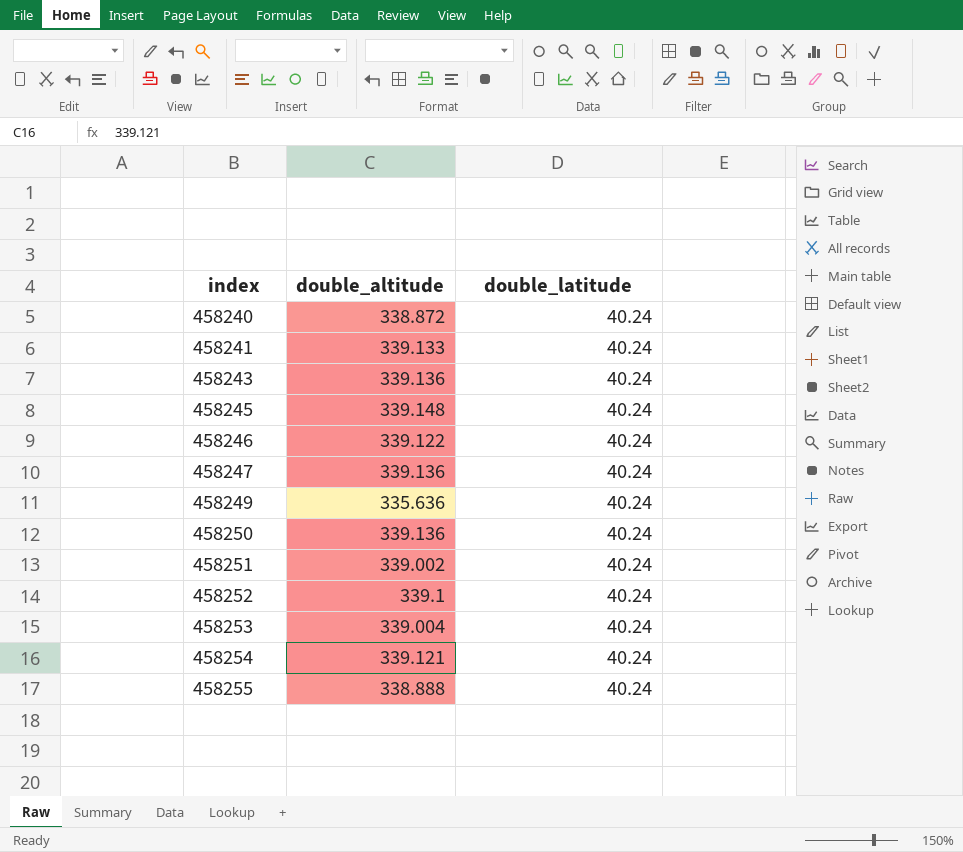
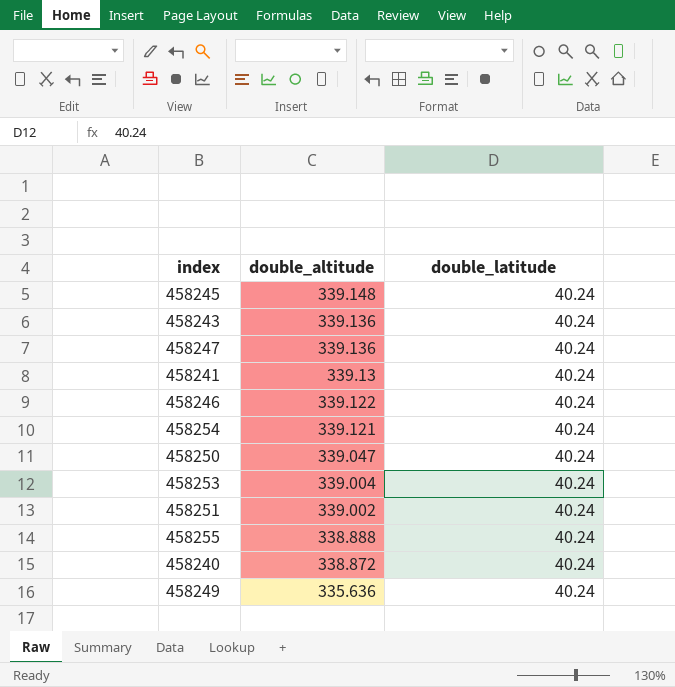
row order: index ascending -> double_altitude descending
row 458252: 339.1 | 40.24 -> none
458241 | double_altitude: 339.133 -> 339.13
458250 | double_altitude: 339.136 -> 339.047

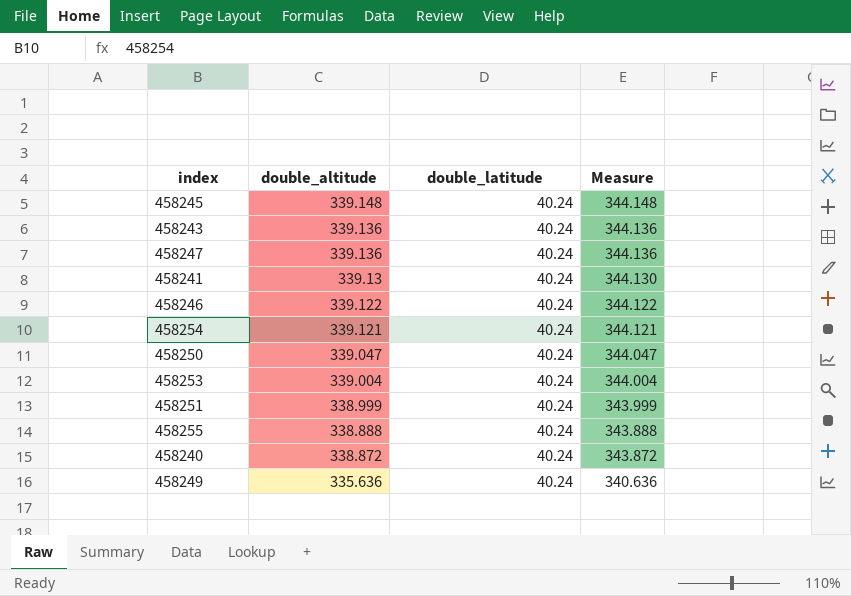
column Measure | formula: none -> [double_altitude] + 5
458251 | double_altitude: 339.002 -> 338.999

